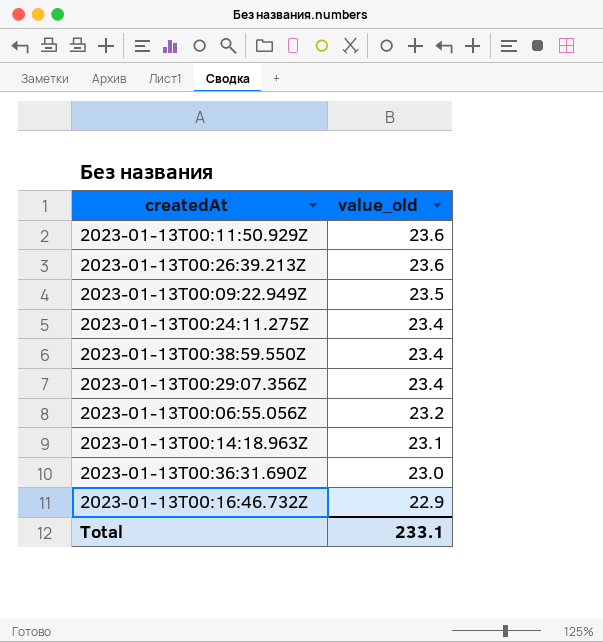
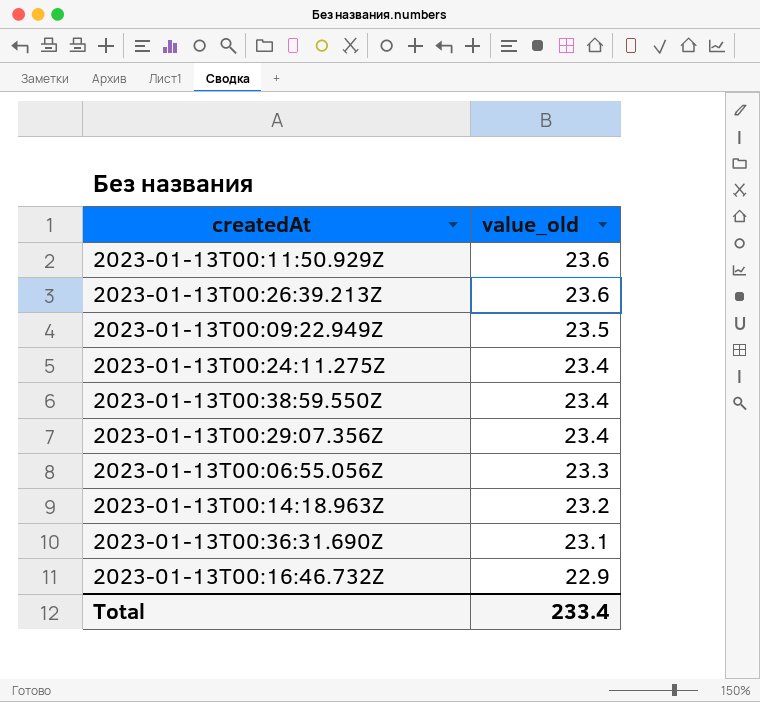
2023-01-13T00:06:55.056Z | value_old: 23.2 -> 23.3
2023-01-13T00:14:18.963Z | value_old: 23.1 -> 23.2
2023-01-13T00:36:31.690Z | value_old: 23.0 -> 23.1
Total | value_old: 233.1 -> 233.4

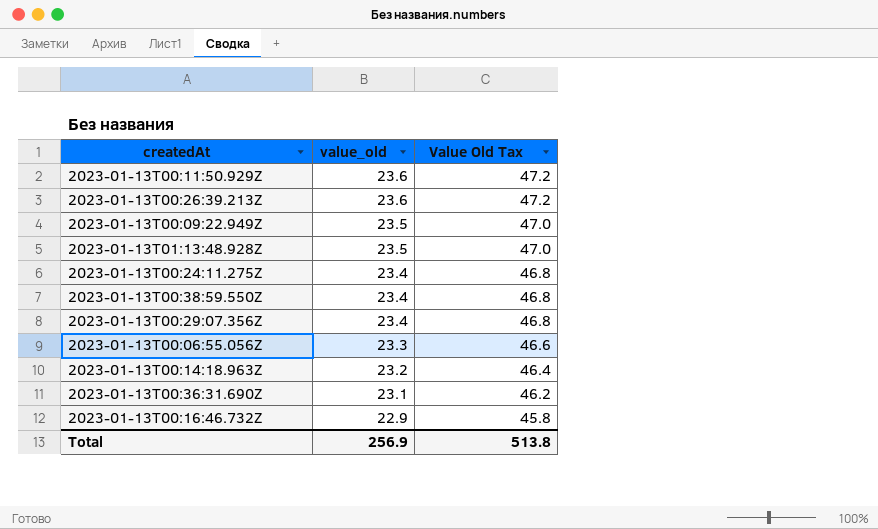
column Value Old Tax | formula: none -> [value_old] * 2
row 2023-01-13T01:13:48.928Z: none -> 23.5 | 47.0
Total | value_old: 233.4 -> 256.9

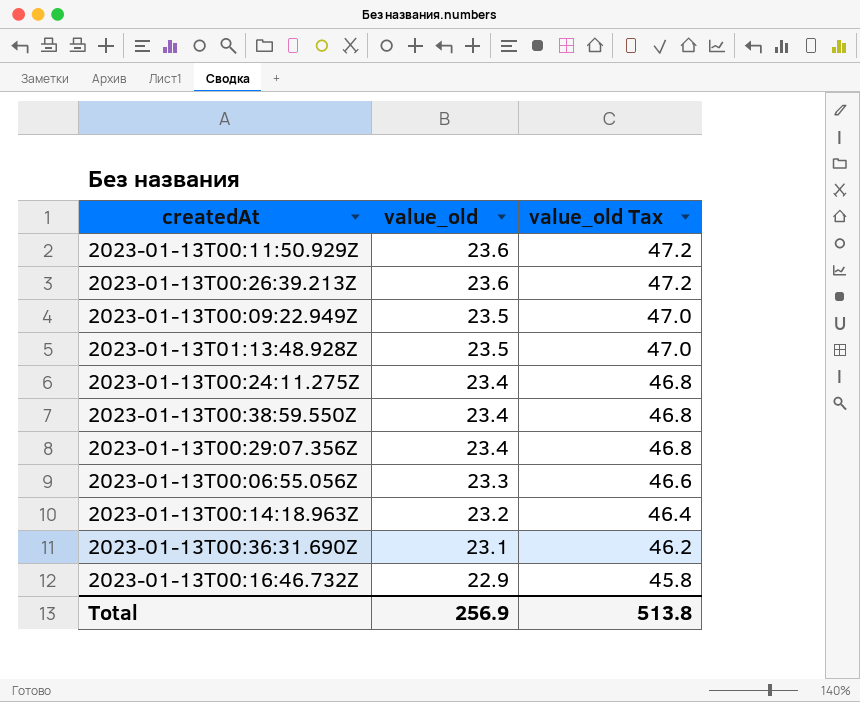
column name: Value Old Tax -> value_old Tax

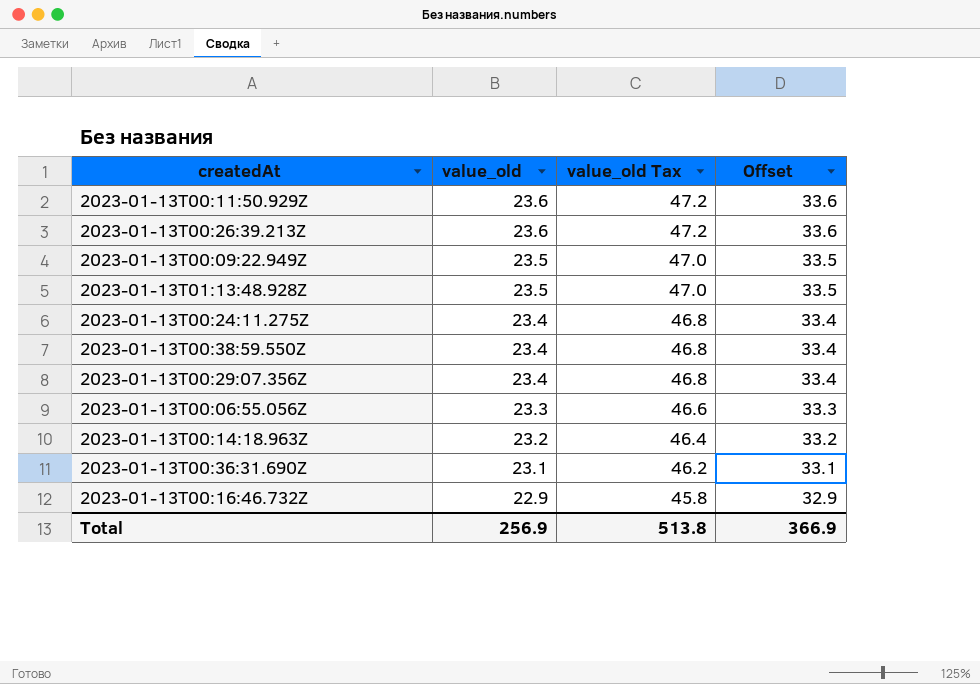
column Offset | formula: none -> [value_old] + 10

